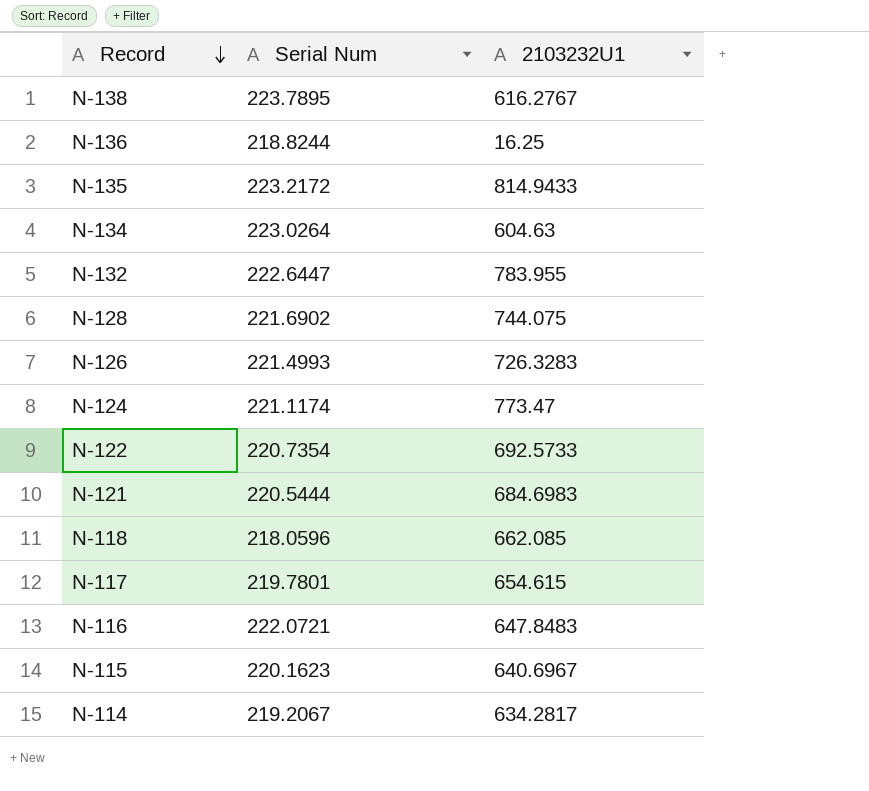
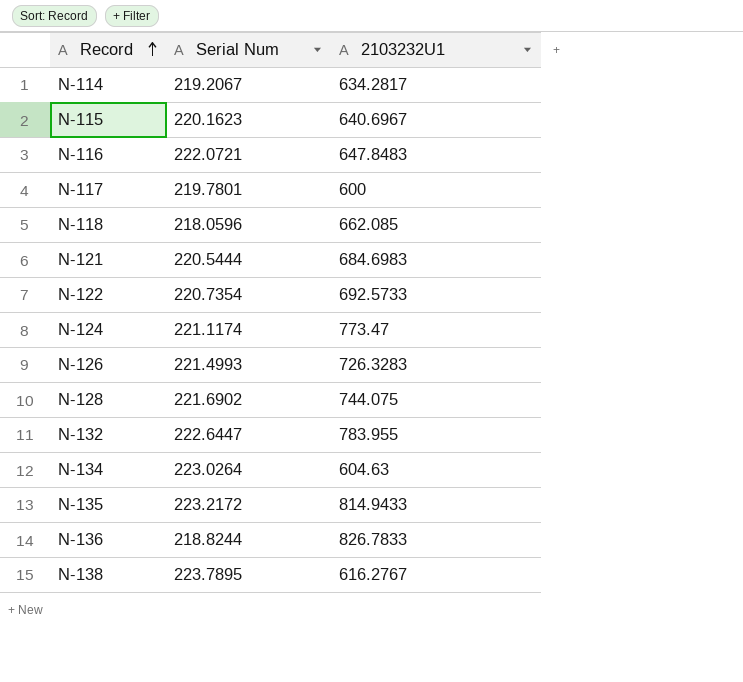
row order: Record descending -> Record ascending
N-117 | 2103232U1: 654.615 -> 600
N-136 | 2103232U1: 16.25 -> 826.7833

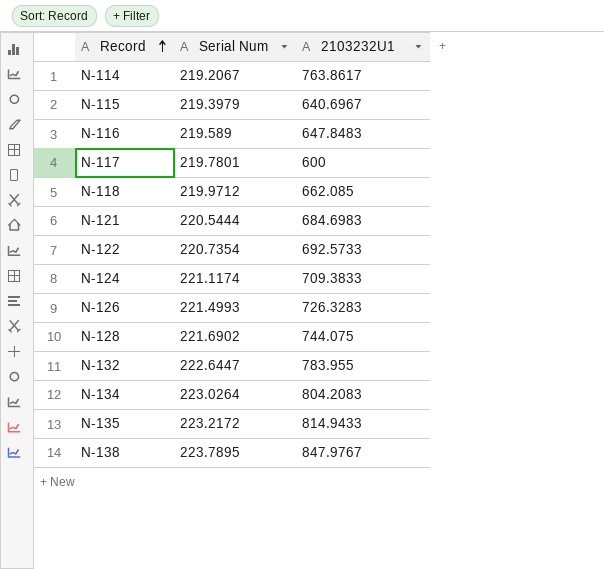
row N-136: 218.8244 | 826.7833 -> none
N-114 | 2103232U1: 634.2817 -> 763.8617
N-115 | Serial Num: 220.1623 -> 219.3979
N-116 | Serial Num: 222.0721 -> 219.589
N-118 | Serial Num: 218.0596 -> 219.9712
N-124 | 2103232U1: 773.47 -> 709.3833
N-134 | 2103232U1: 604.63 -> 804.2083
N-138 | 2103232U1: 616.2767 -> 847.9767

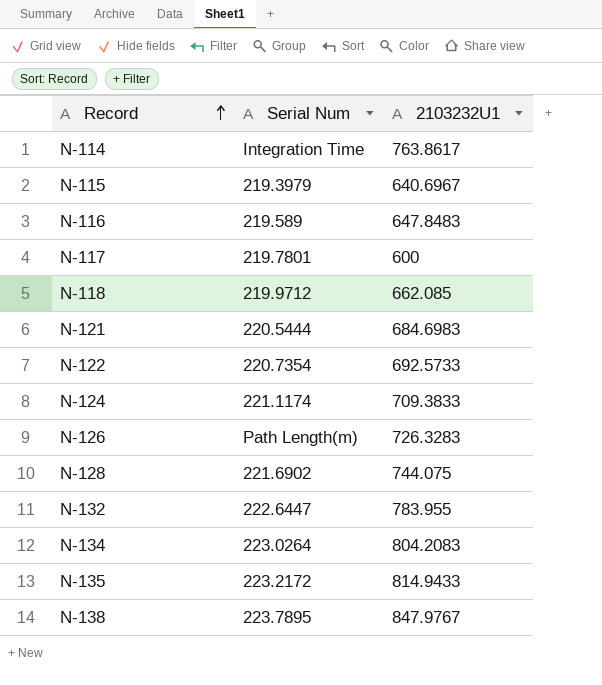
N-114 | Serial Num: 219.2067 -> Integration Time
N-126 | Serial Num: 221.4993 -> Path Length(m)

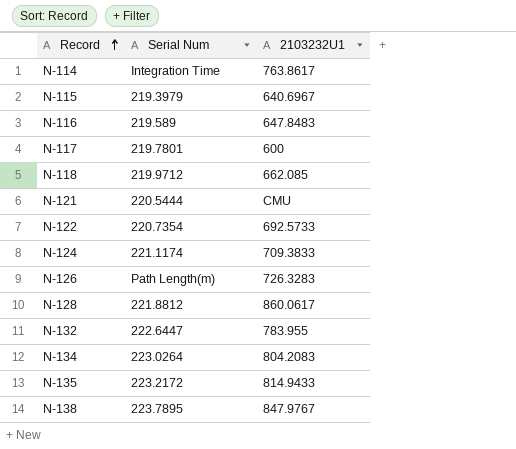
N-121 | 2103232U1: 684.6983 -> CMU
N-128 | Serial Num: 221.6902 -> 221.8812
N-128 | 2103232U1: 744.075 -> 860.0617

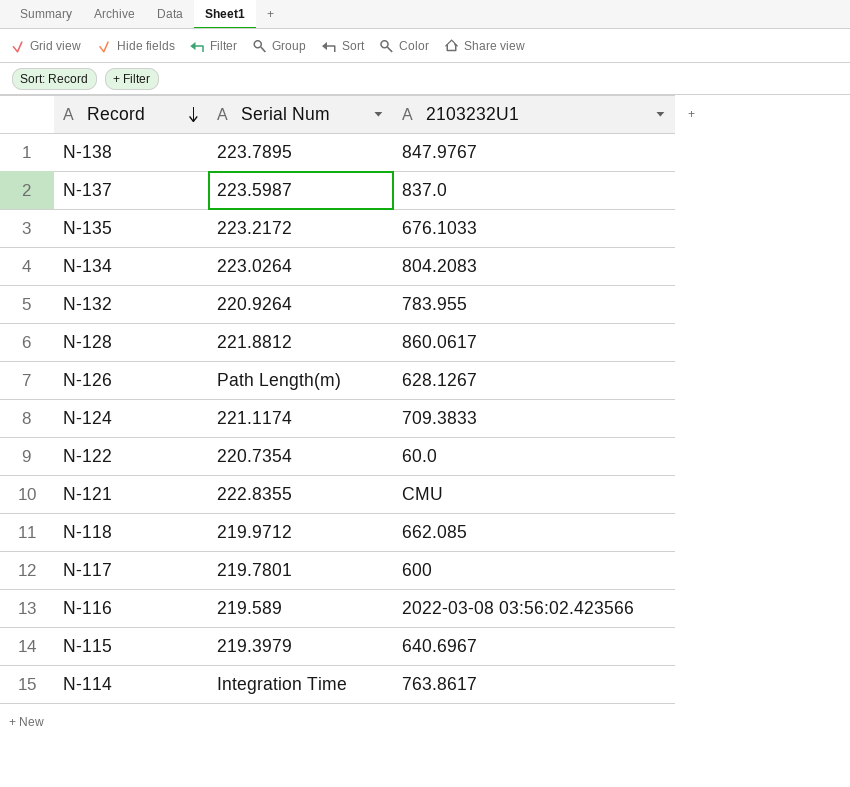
row order: Record ascending -> Record descending
row N-137: none -> 223.5987 | 837.0
N-135 | 2103232U1: 814.9433 -> 676.1033
N-132 | Serial Num: 222.6447 -> 220.9264
N-126 | 2103232U1: 726.3283 -> 628.1267
N-122 | 2103232U1: 692.5733 -> 60.0
N-121 | Serial Num: 220.5444 -> 222.8355
N-116 | 2103232U1: 647.8483 -> 2022-03-08 03:56:02.423566

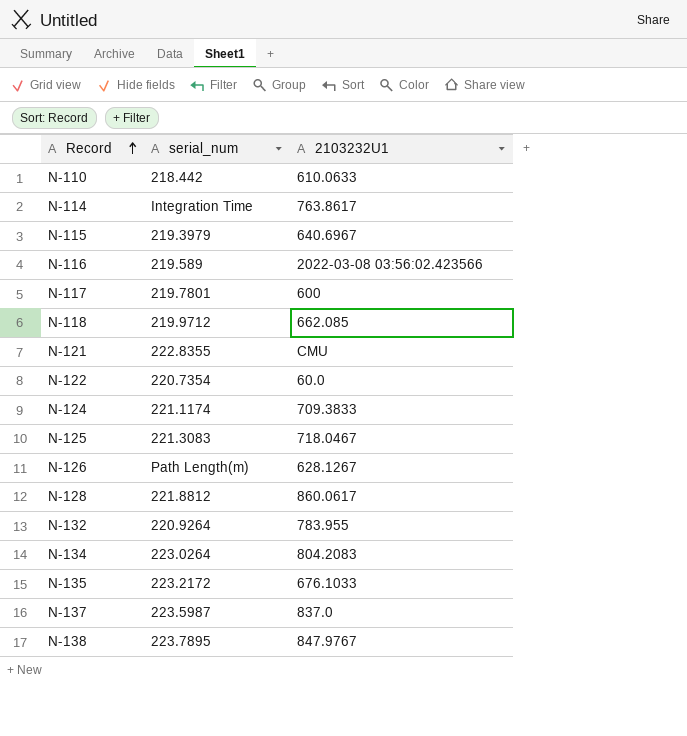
row order: Record descending -> Record ascending
column name: Serial Num -> serial_num
row N-110: none -> 218.442 | 610.0633
row N-125: none -> 221.3083 | 718.0467

